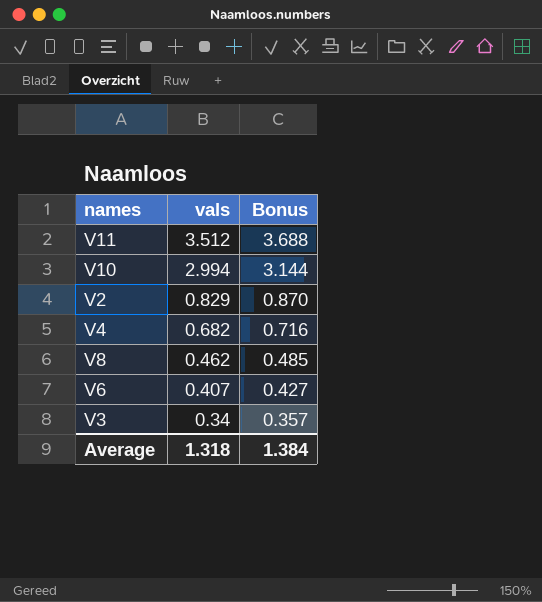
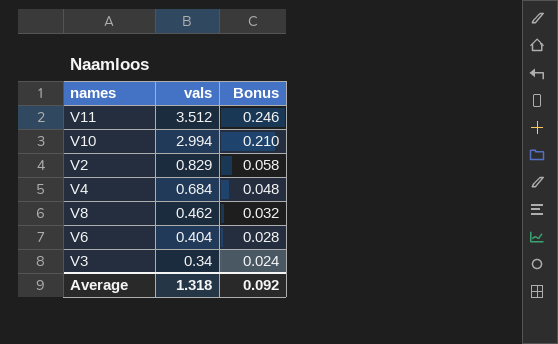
column Bonus | formula: [vals] * 1.05 -> [vals] * 0.07
V4 | vals: 0.682 -> 0.684
V6 | vals: 0.407 -> 0.404
Average | Bonus: 1.384 -> 0.092

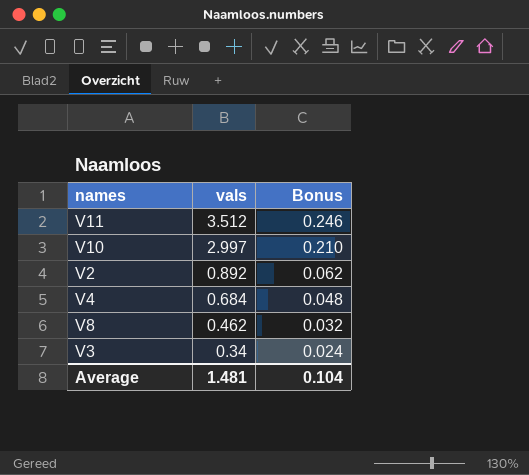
row V6: 0.404 | 0.028 -> none
V10 | vals: 2.994 -> 2.997
V2 | vals: 0.829 -> 0.892
V2 | Bonus: 0.058 -> 0.062
Average | vals: 1.318 -> 1.481
Average | Bonus: 0.092 -> 0.104

